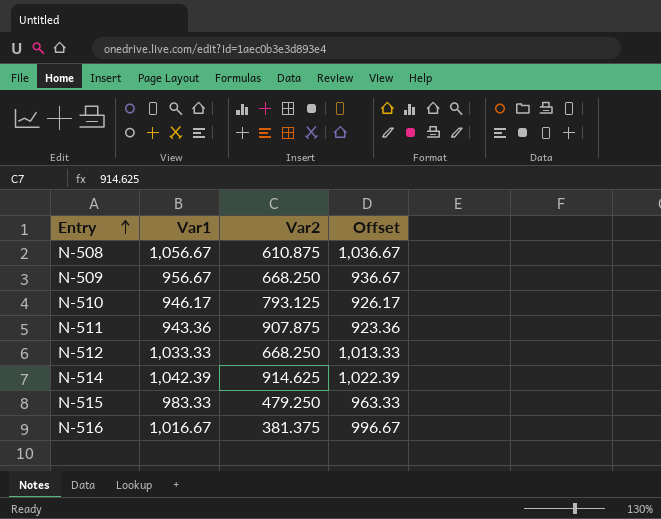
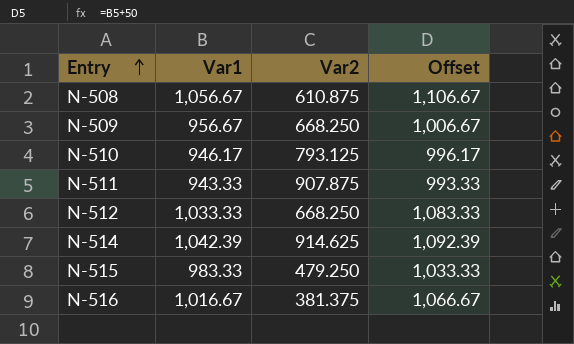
column Offset | formula: [Var1] - 20 -> [Var1] + 50
N-511 | Var1: 943.36 -> 943.33

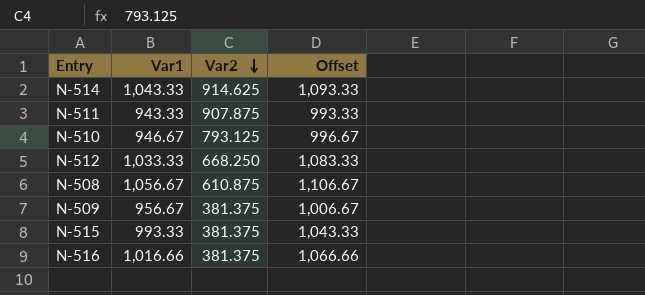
row order: Entry ascending -> Var2 descending
N-514 | Var1: 1,042.39 -> 1,043.33
N-514 | Offset: 1,092.39 -> 1,093.33
N-510 | Var1: 946.17 -> 946.67
N-510 | Offset: 996.17 -> 996.67
N-509 | Var2: 668.250 -> 381.375
N-515 | Var1: 983.33 -> 993.33
N-515 | Var2: 479.250 -> 381.375
N-515 | Offset: 1,033.33 -> 1,043.33
N-516 | Var1: 1,016.67 -> 1,016.66
N-516 | Offset: 1,066.67 -> 1,066.66

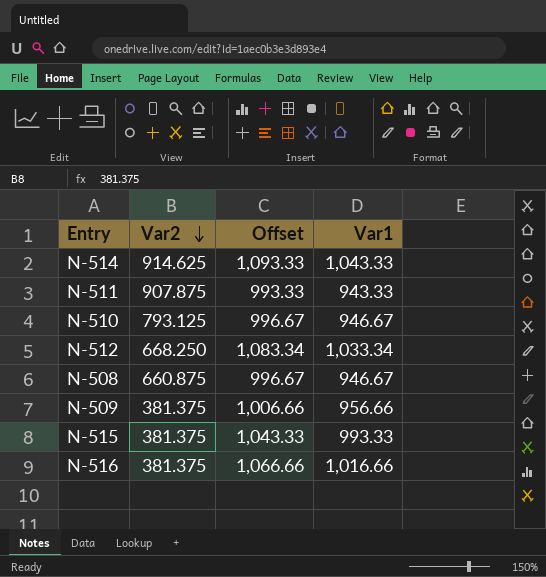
column Var1 | position: 2 -> 4
N-512 | Offset: 1,083.33 -> 1,083.34
N-512 | Var1: 1,033.33 -> 1,033.34
N-508 | Var2: 610.875 -> 660.875
N-508 | Offset: 1,106.67 -> 996.67
N-508 | Var1: 1,056.67 -> 946.67
N-509 | Offset: 1,006.67 -> 1,006.66
N-509 | Var1: 956.67 -> 956.66

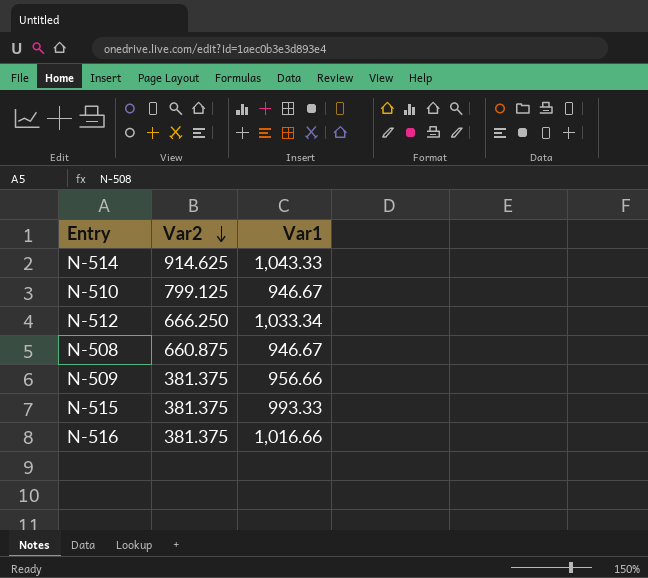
column Offset | formula: [Var1] + 50 -> none
row N-511: 907.875 | 993.33 | 943.33 -> none
N-510 | Var2: 793.125 -> 799.125
N-512 | Var2: 668.250 -> 666.250

